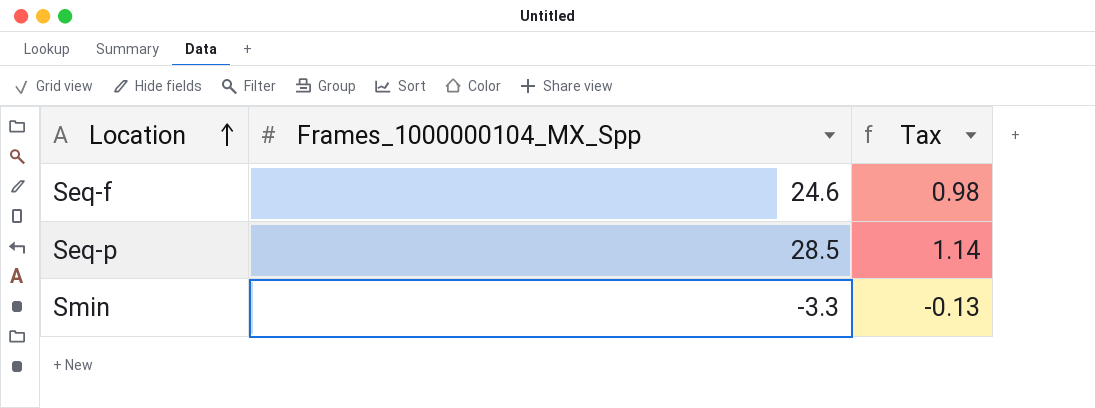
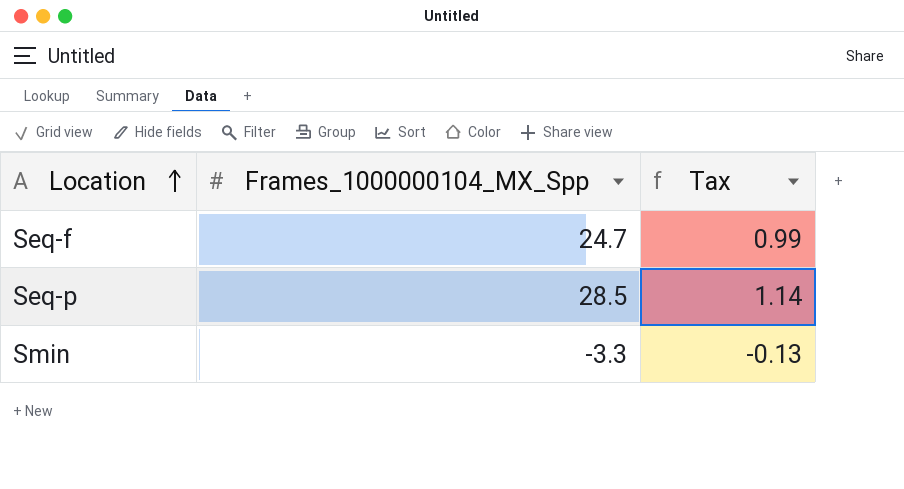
Seq-f | Frames_1000000104_MX_Spp: 24.6 -> 24.7
Seq-f | Tax: 0.98 -> 0.99

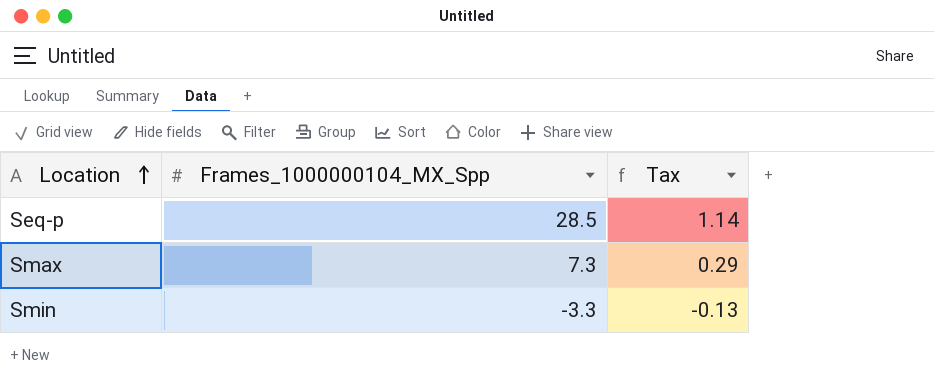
row Seq-f: 24.7 | 0.99 -> none
row Smax: none -> 7.3 | 0.29

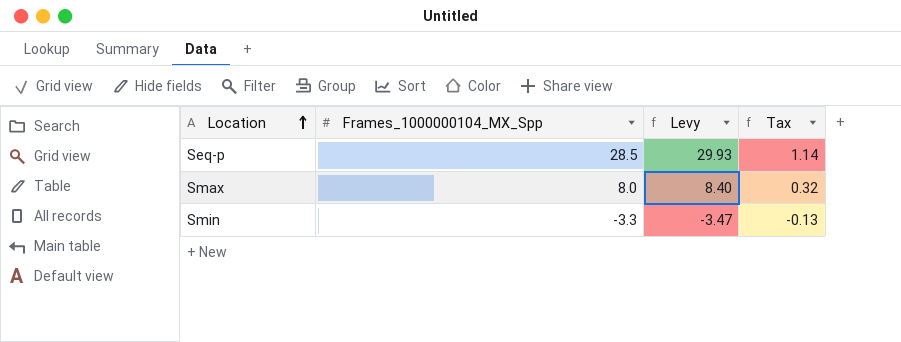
column Levy | formula: none -> [Frames_1000000104_MX_Spp] * 1.05
Smax | Frames_1000000104_MX_Spp: 7.3 -> 8.0
Smax | Tax: 0.29 -> 0.32

